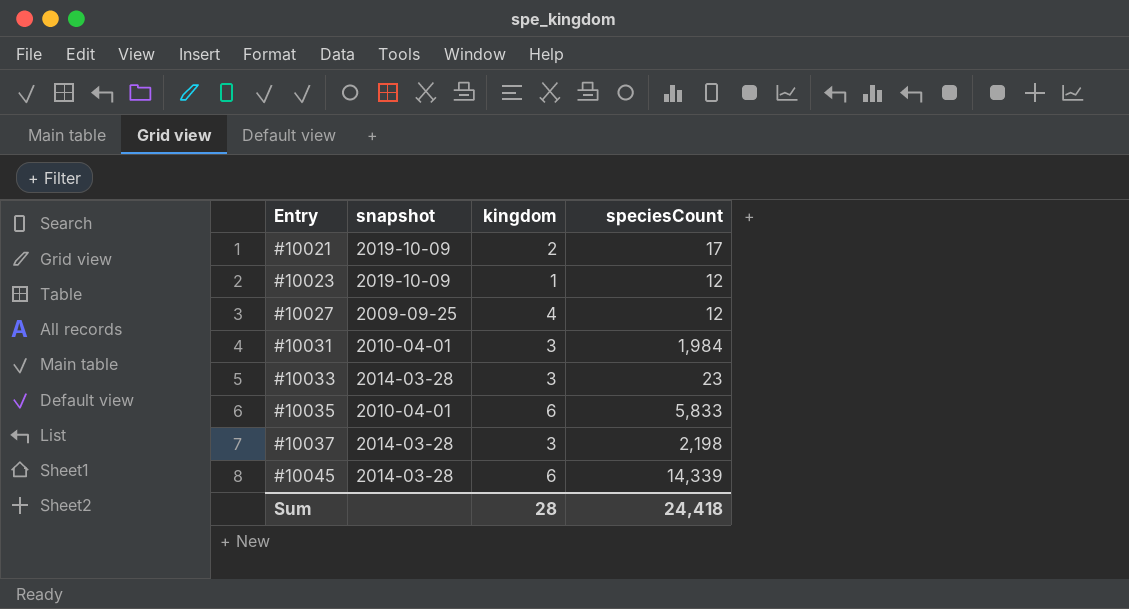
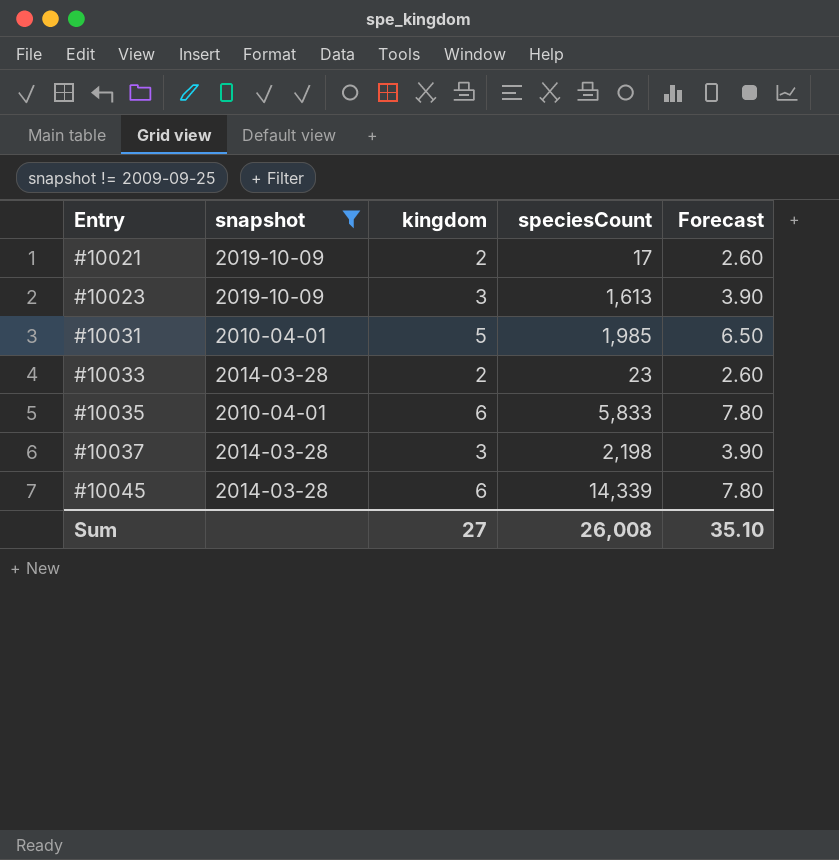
filter: none -> snapshot != 2009-09-25
column Forecast | formula: none -> [kingdom] * 1.3
#10023 | kingdom: 1 -> 3
#10023 | speciesCount: 12 -> 1,613
#10031 | kingdom: 3 -> 5
#10031 | speciesCount: 1,984 -> 1,985
#10033 | kingdom: 3 -> 2
Sum | kingdom: 28 -> 27
Sum | speciesCount: 24,418 -> 26,008

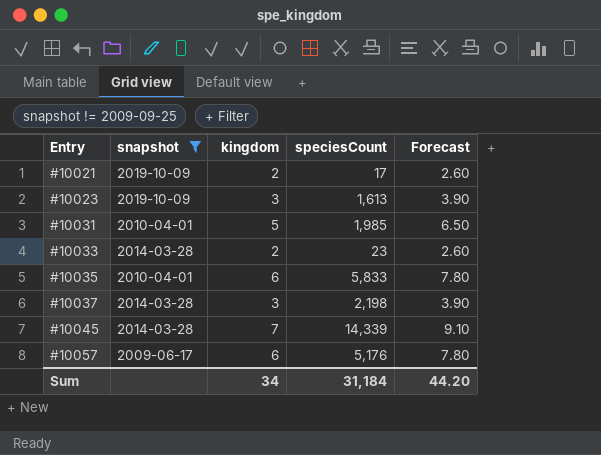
#10045 | kingdom: 6 -> 7
#10045 | Forecast: 7.80 -> 9.10
row #10057: none -> 2009-06-17 | 6 | 5,176 | 7.80
Sum | kingdom: 27 -> 34
Sum | speciesCount: 26,008 -> 31,184
Sum | Forecast: 35.10 -> 44.20

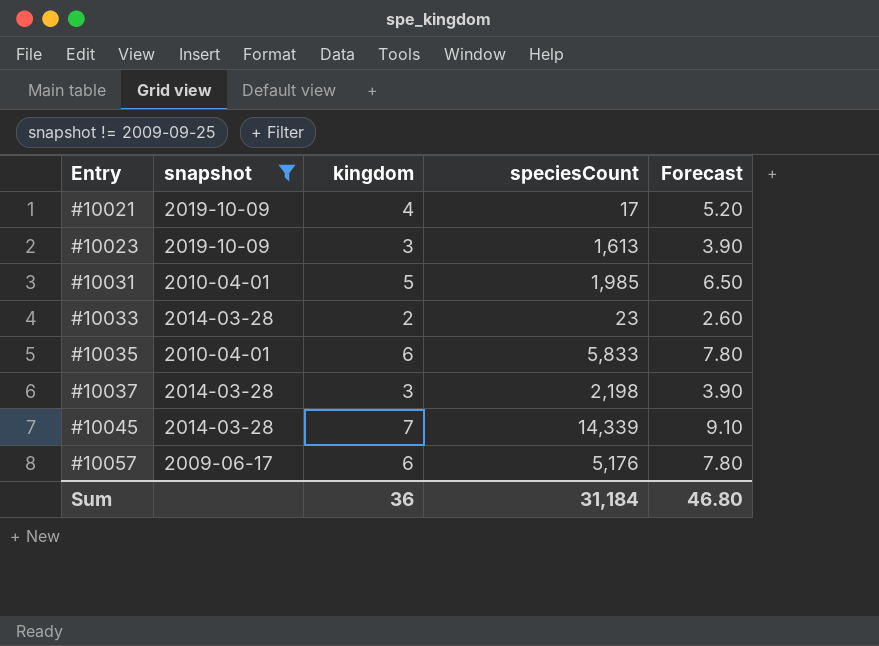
#10021 | kingdom: 2 -> 4
#10021 | Forecast: 2.60 -> 5.20
Sum | kingdom: 34 -> 36
Sum | Forecast: 44.20 -> 46.80

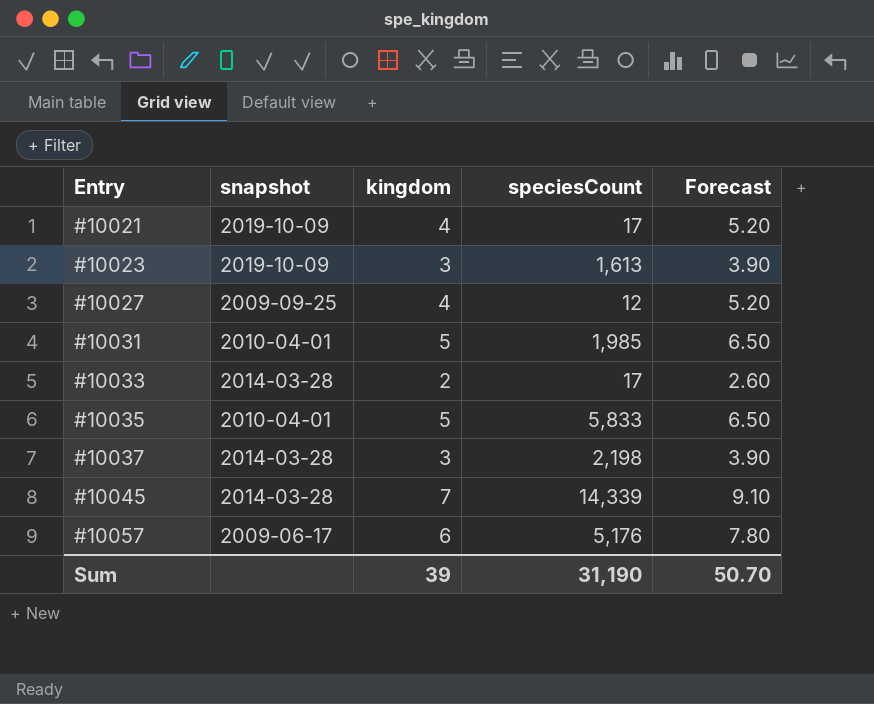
filter: snapshot != 2009-09-25 -> none
#10033 | speciesCount: 23 -> 17
#10035 | kingdom: 6 -> 5
#10035 | Forecast: 7.80 -> 6.50
Sum | kingdom: 36 -> 39
Sum | speciesCount: 31,184 -> 31,190
Sum | Forecast: 46.80 -> 50.70

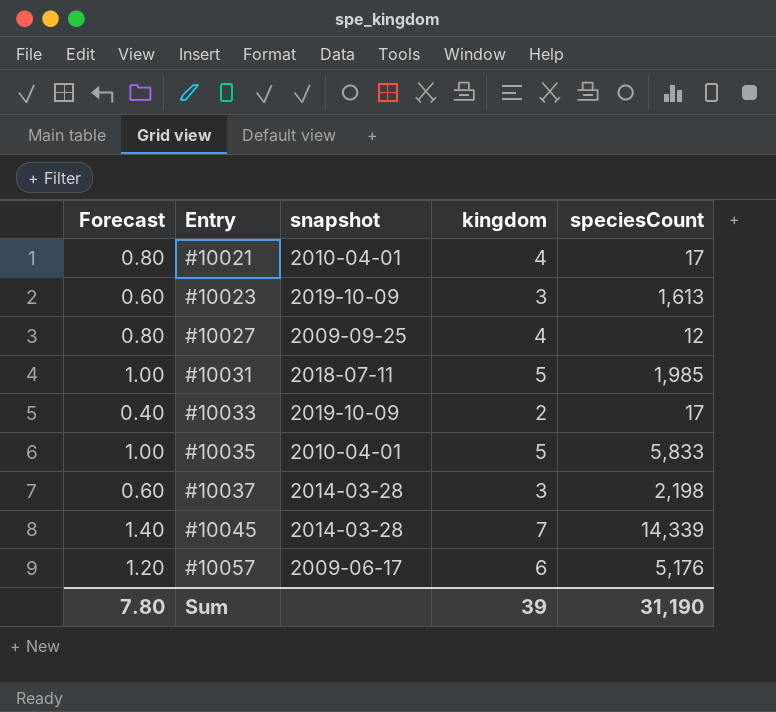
column Forecast | formula: [kingdom] * 1.3 -> [kingdom] * 0.2
column Forecast | position: 5 -> 1
#10021 | snapshot: 2019-10-09 -> 2010-04-01
#10031 | snapshot: 2010-04-01 -> 2018-07-11
#10033 | snapshot: 2014-03-28 -> 2019-10-09
Sum | Forecast: 50.70 -> 7.80

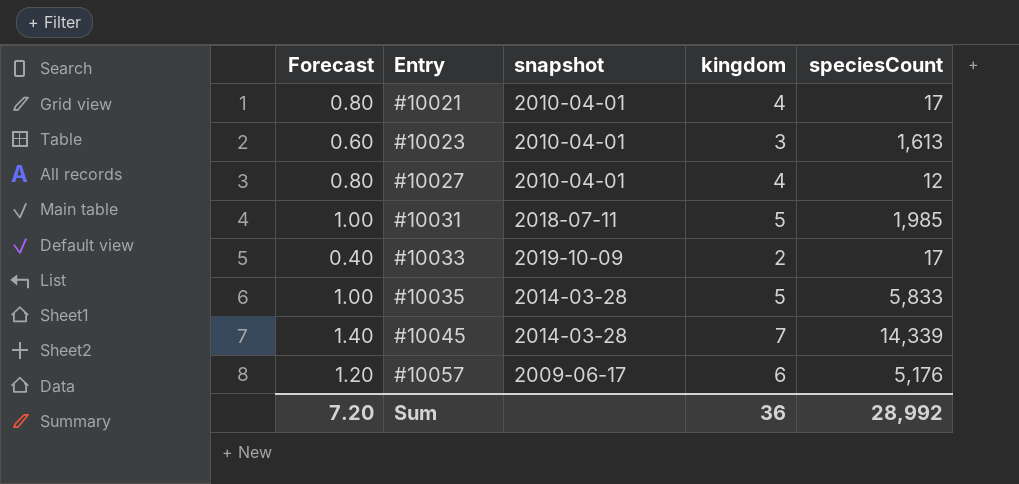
row #10037: 0.60 | 2014-03-28 | 3 | 2,198 -> none
#10023 | snapshot: 2019-10-09 -> 2010-04-01
#10027 | snapshot: 2009-09-25 -> 2010-04-01
#10035 | snapshot: 2010-04-01 -> 2014-03-28
Sum | Forecast: 7.80 -> 7.20
Sum | kingdom: 39 -> 36
Sum | speciesCount: 31,190 -> 28,992

